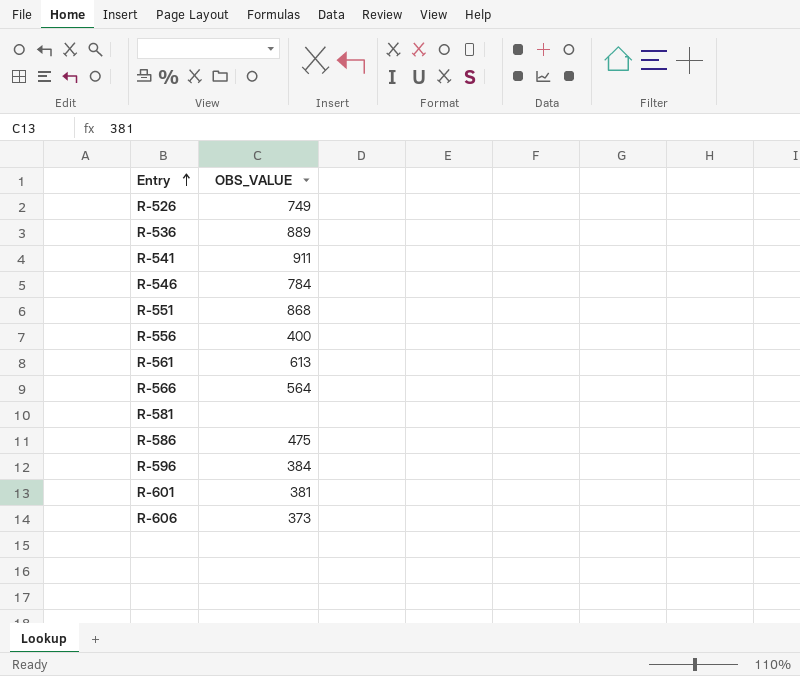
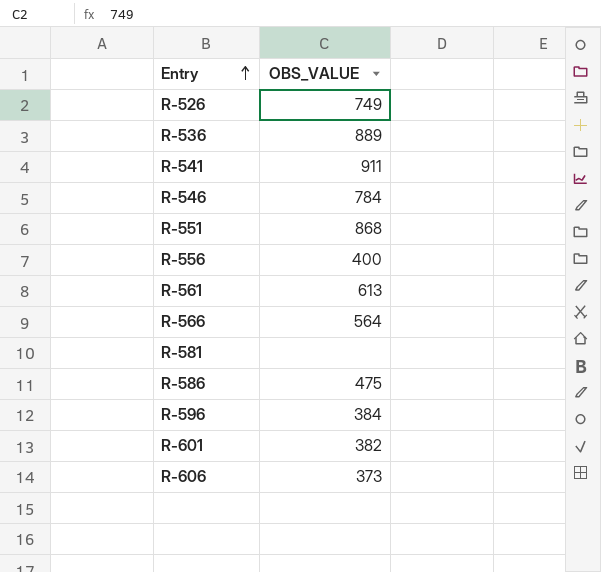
R-601 | OBS_VALUE: 381 -> 382

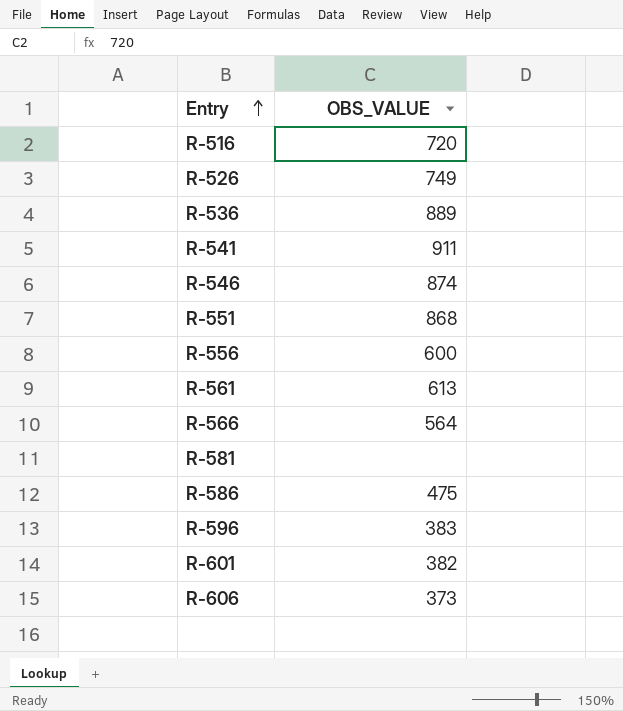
row R-516: none -> 720
R-546 | OBS_VALUE: 784 -> 874
R-556 | OBS_VALUE: 400 -> 600
R-596 | OBS_VALUE: 384 -> 383

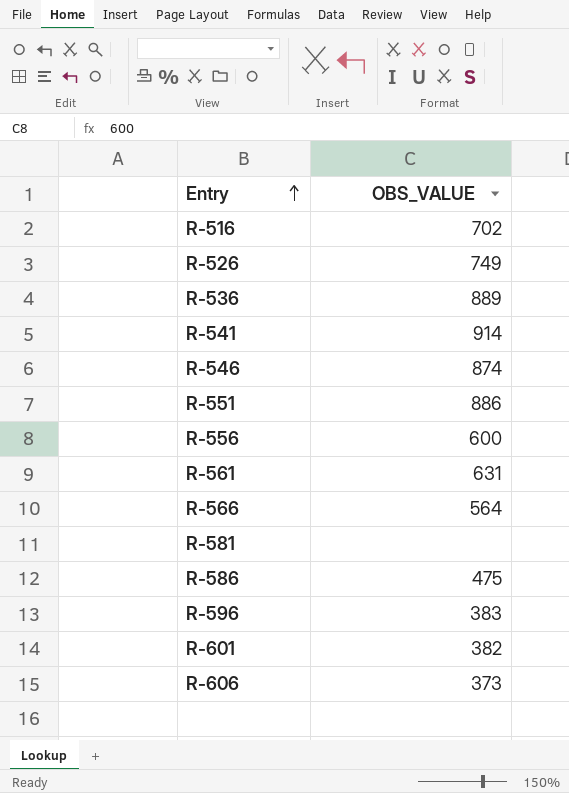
R-516 | OBS_VALUE: 720 -> 702
R-541 | OBS_VALUE: 911 -> 914
R-551 | OBS_VALUE: 868 -> 886
R-561 | OBS_VALUE: 613 -> 631

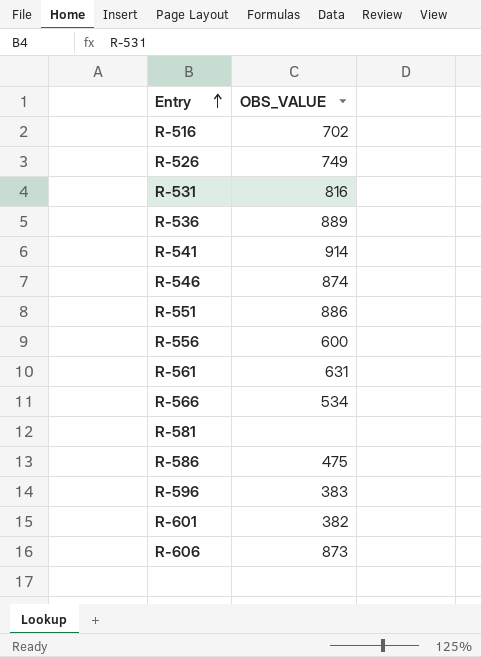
row R-531: none -> 816
R-566 | OBS_VALUE: 564 -> 534
R-606 | OBS_VALUE: 373 -> 873

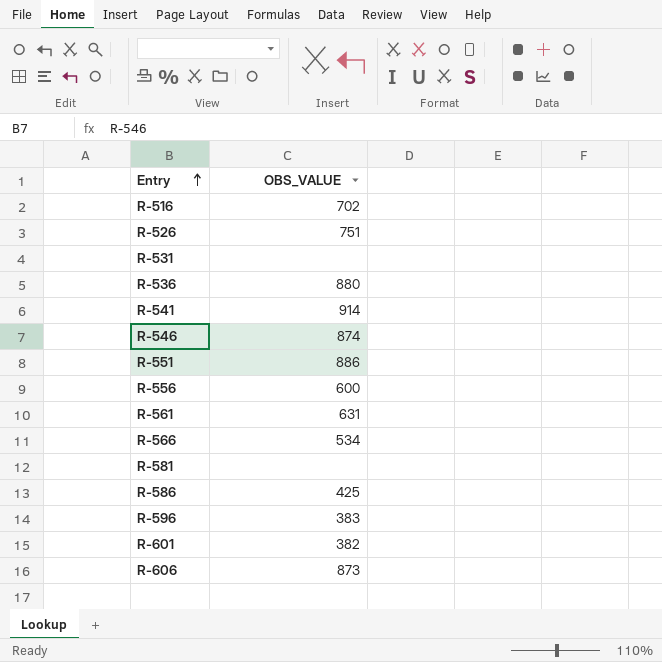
R-526 | OBS_VALUE: 749 -> 751
R-531 | OBS_VALUE: 816 -> none
R-536 | OBS_VALUE: 889 -> 880
R-586 | OBS_VALUE: 475 -> 425

